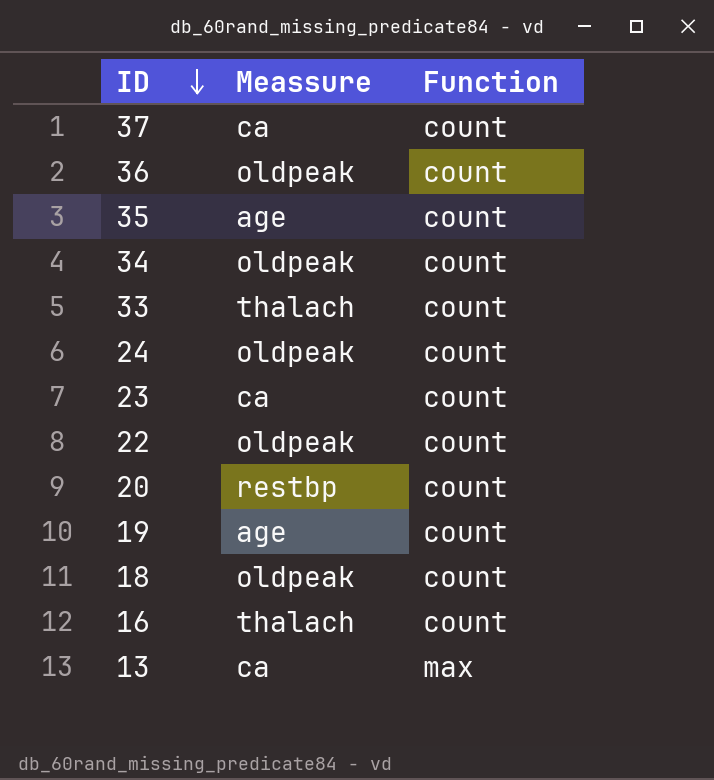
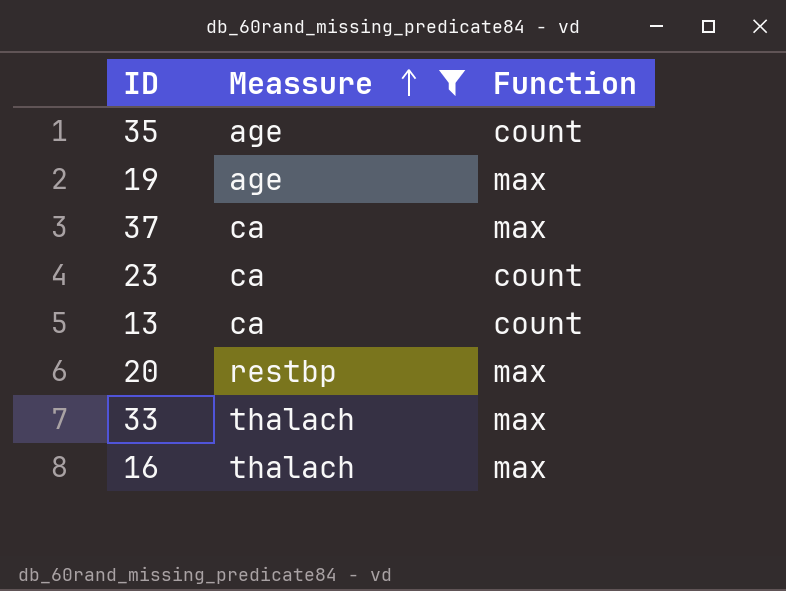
filter: none -> Meassure != oldpeak
row order: ID descending -> Meassure ascending
19 | Function: count -> max
37 | Function: count -> max
13 | Function: max -> count
20 | Function: count -> max
33 | Function: count -> max
16 | Function: count -> max

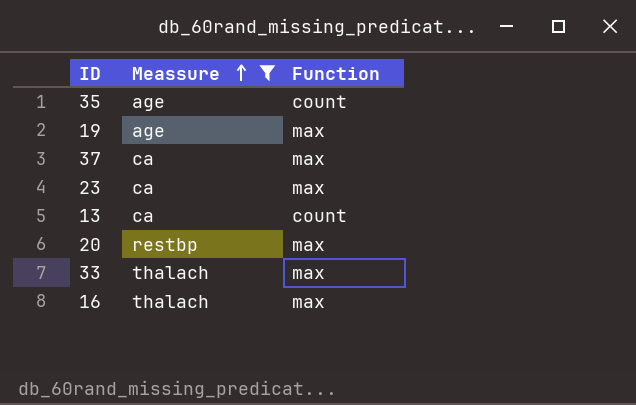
23 | Function: count -> max

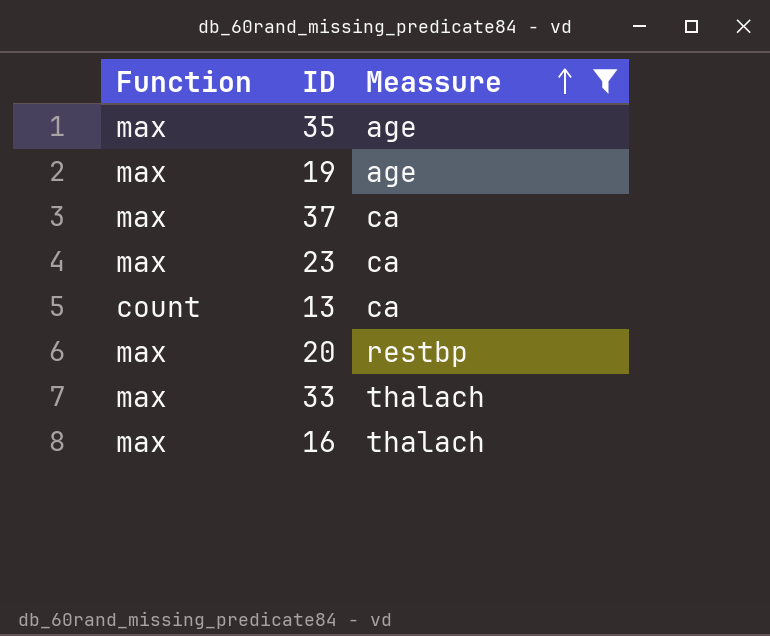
column Function | position: 3 -> 1
35 | Function: count -> max

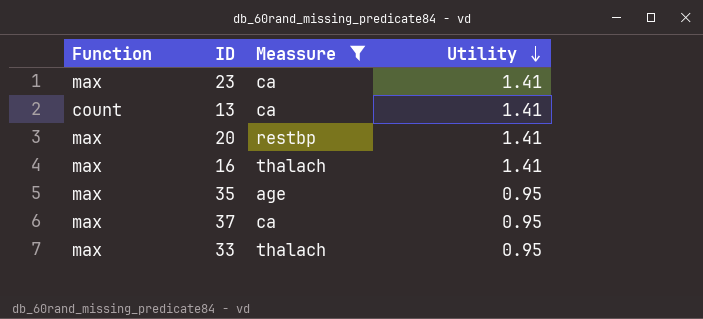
row order: Meassure ascending -> Utility descending
column Utility | position: none -> 4
row 19: max | age -> none

